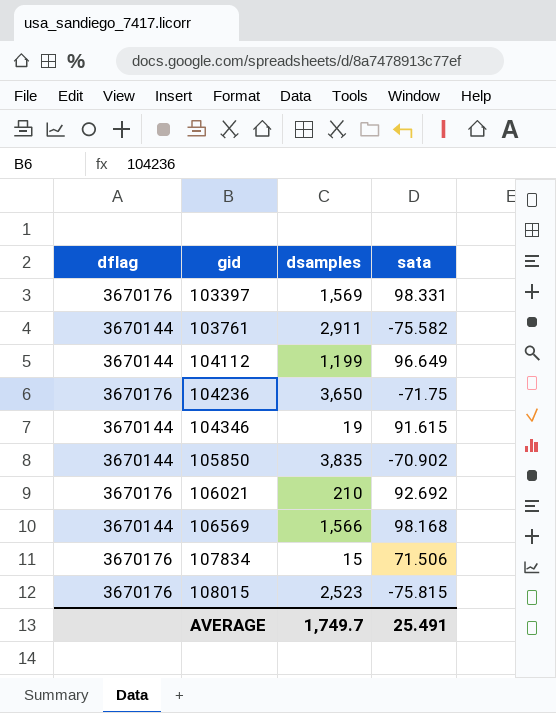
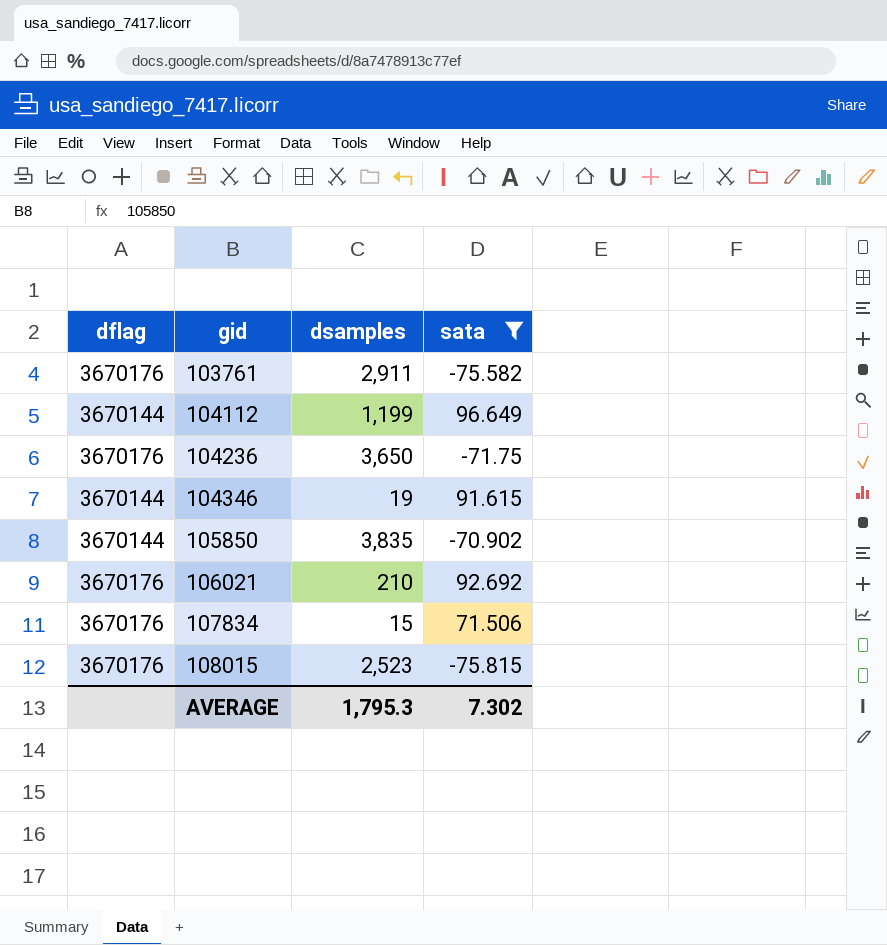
filter: none -> sata <= 96.649
103761 | dflag: 3670144 -> 3670176
AVERAGE | dsamples: 1,749.7 -> 1,795.3
AVERAGE | sata: 25.491 -> 7.302

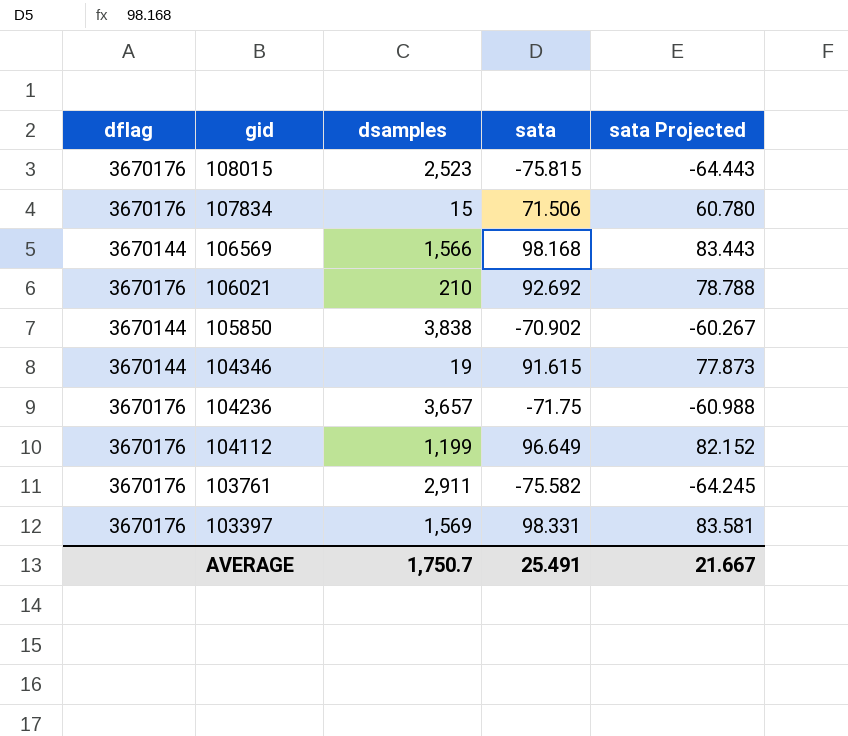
filter: sata <= 96.649 -> none
row order: gid ascending -> gid descending
column sata Projected | formula: none -> [sata] * 0.85
105850 | dsamples: 3,835 -> 3,838
104236 | dsamples: 3,650 -> 3,657
104112 | dflag: 3670144 -> 3670176
AVERAGE | dsamples: 1,795.3 -> 1,750.7
AVERAGE | sata: 7.302 -> 25.491

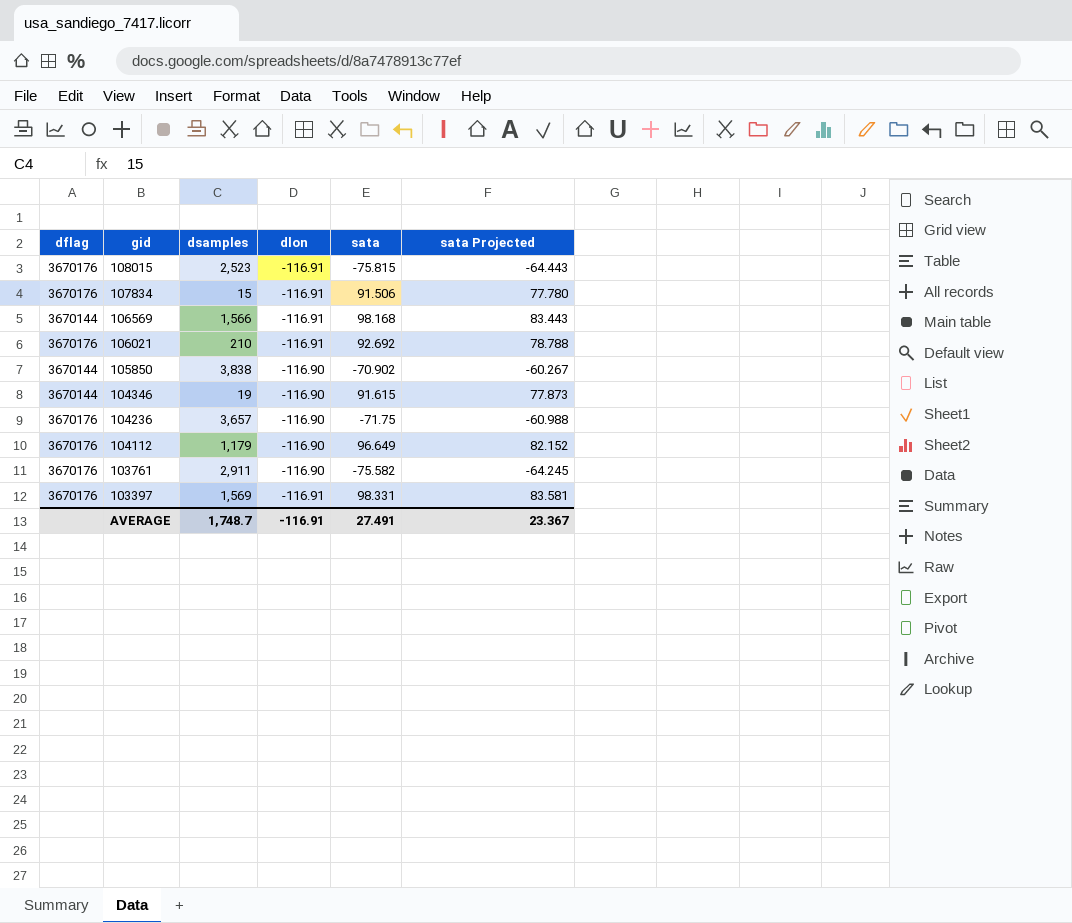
column dlon | position: none -> 4
107834 | sata: 71.506 -> 91.506
107834 | sata Projected: 60.780 -> 77.780
104112 | dsamples: 1,199 -> 1,179
AVERAGE | dsamples: 1,750.7 -> 1,748.7
AVERAGE | sata: 25.491 -> 27.491
AVERAGE | sata Projected: 21.667 -> 23.367

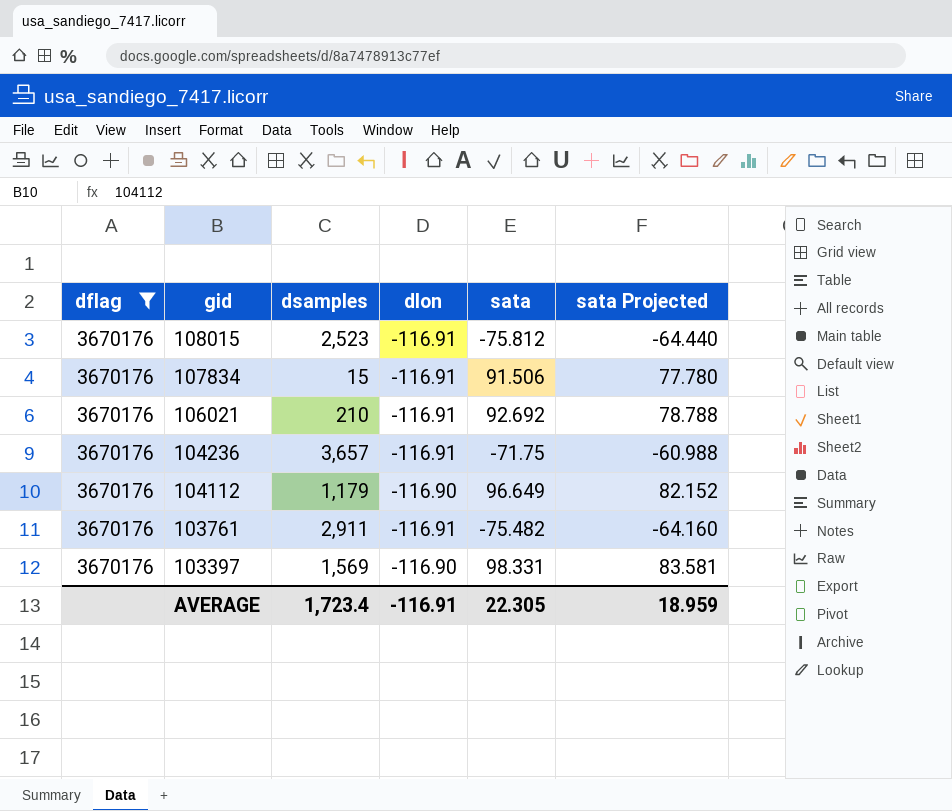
filter: none -> dflag = 3670176
108015 | sata: -75.815 -> -75.812
108015 | sata Projected: -64.443 -> -64.440
104236 | dlon: -116.90 -> -116.91
103761 | dlon: -116.90 -> -116.91
103761 | sata: -75.582 -> -75.482
103761 | sata Projected: -64.245 -> -64.160
103397 | dlon: -116.91 -> -116.90
AVERAGE | dsamples: 1,748.7 -> 1,723.4
AVERAGE | sata: 27.491 -> 22.305
AVERAGE | sata Projected: 23.367 -> 18.959

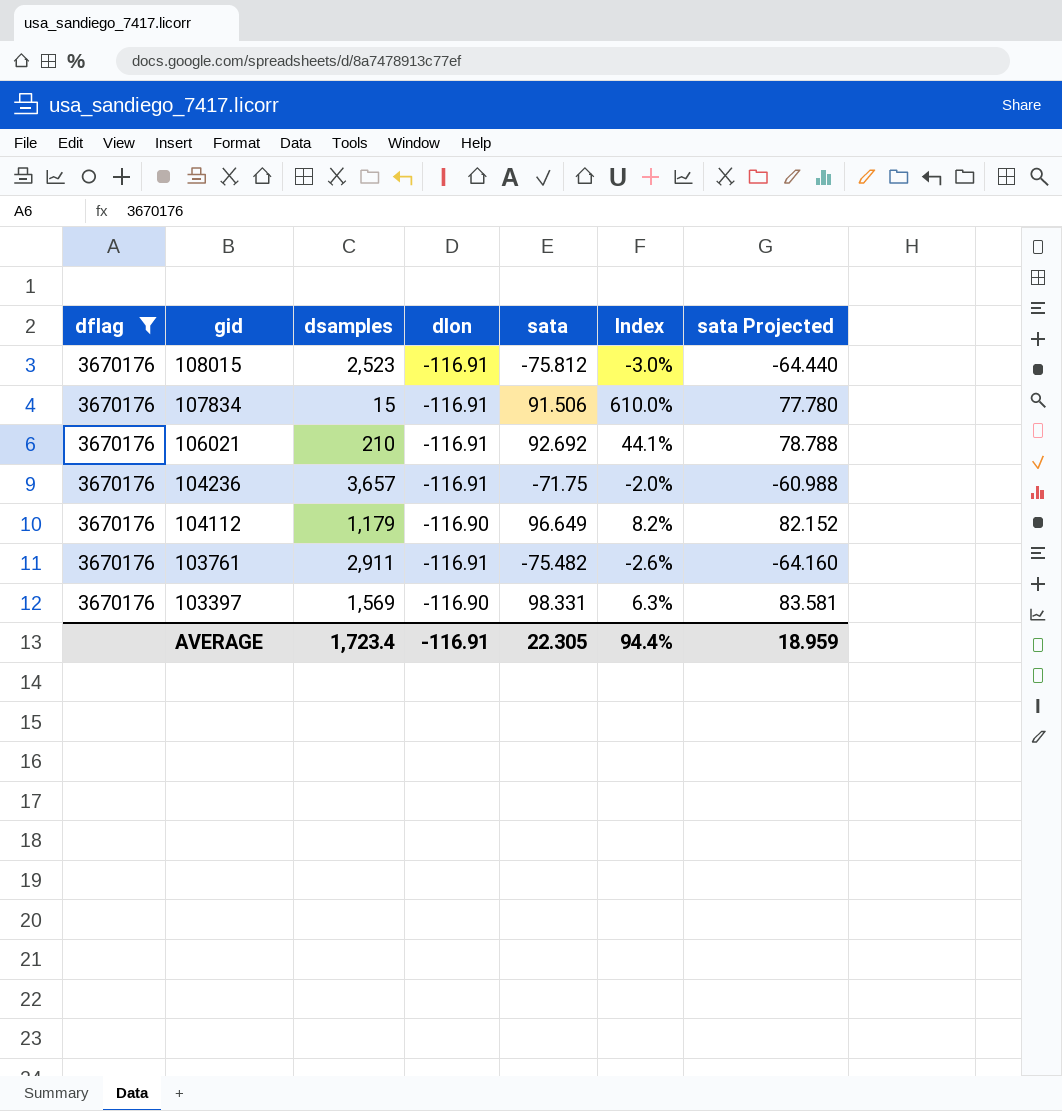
column Index | formula: none -> [sata] / [dsamples]

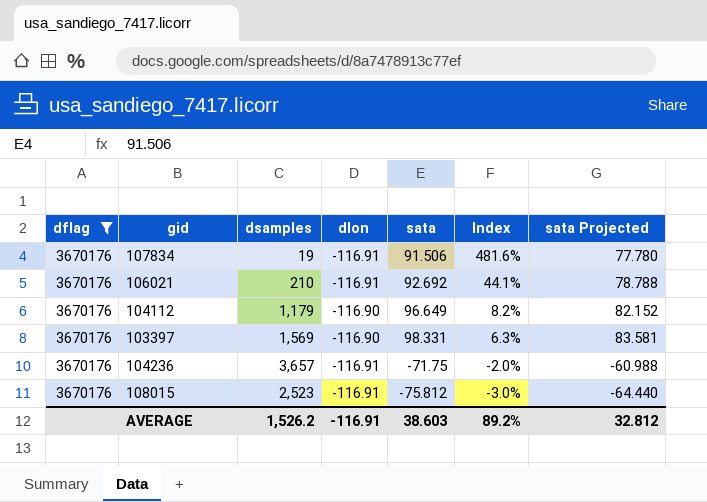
row order: gid descending -> Index descending
row 103761: 3670176 | 2,911 | -116.91 | -75.482 | -2.6% | -64.160 -> none
107834 | dsamples: 15 -> 19
107834 | Index: 610.0% -> 481.6%
AVERAGE | dsamples: 1,723.4 -> 1,526.2
AVERAGE | sata: 22.305 -> 38.603
AVERAGE | Index: 94.4% -> 89.2%
AVERAGE | sata Projected: 18.959 -> 32.812

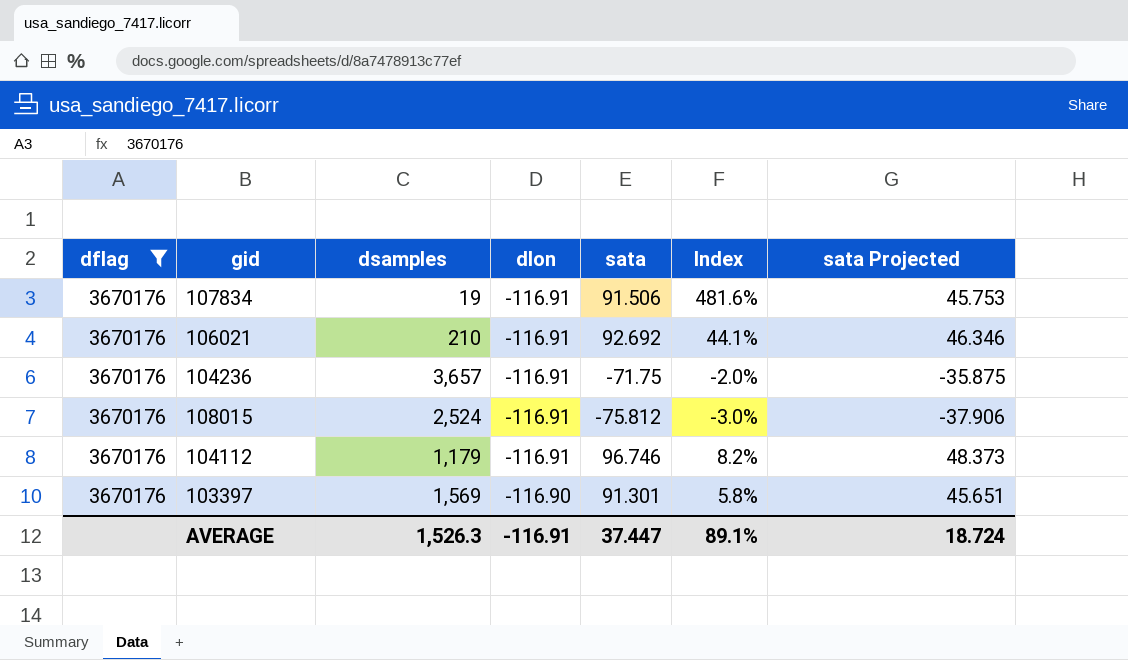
row order: Index descending -> dlon ascending
column sata Projected | formula: [sata] * 0.85 -> [sata] * 0.5
108015 | dsamples: 2,523 -> 2,524
104112 | dlon: -116.90 -> -116.91
104112 | sata: 96.649 -> 96.746
103397 | sata: 98.331 -> 91.301
103397 | Index: 6.3% -> 5.8%
AVERAGE | dsamples: 1,526.2 -> 1,526.3
AVERAGE | sata: 38.603 -> 37.447
AVERAGE | Index: 89.2% -> 89.1%
AVERAGE | sata Projected: 32.812 -> 18.724

